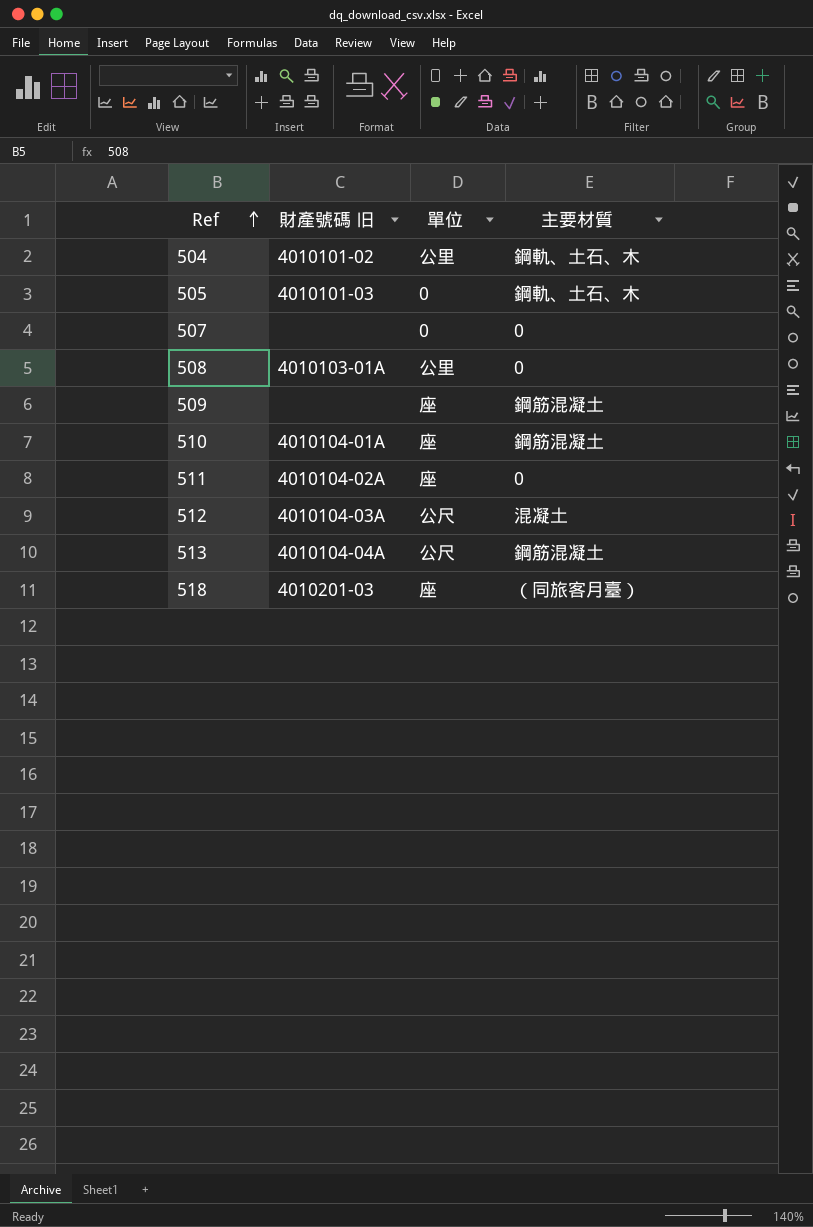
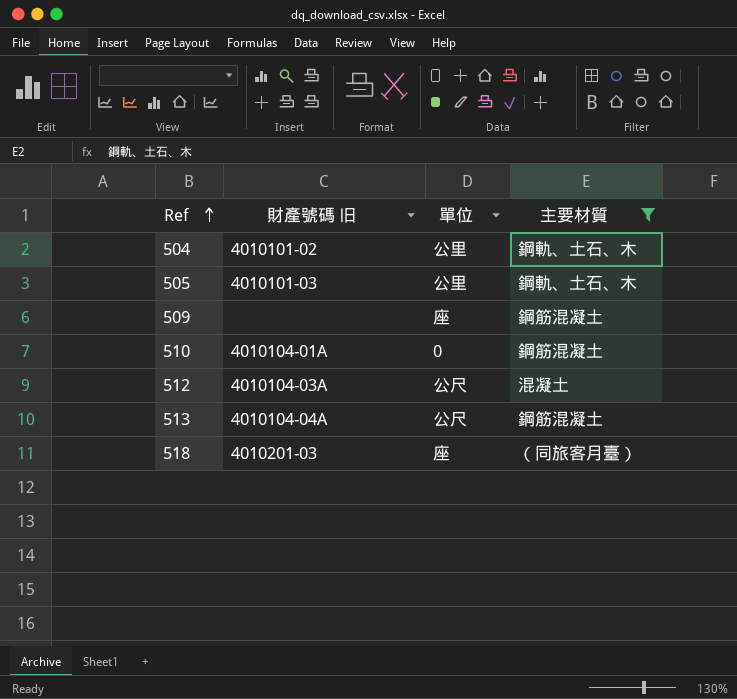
filter: none -> 主要材質 != 0
505 | 單位: 0 -> 公里
510 | 單位: 座 -> 0

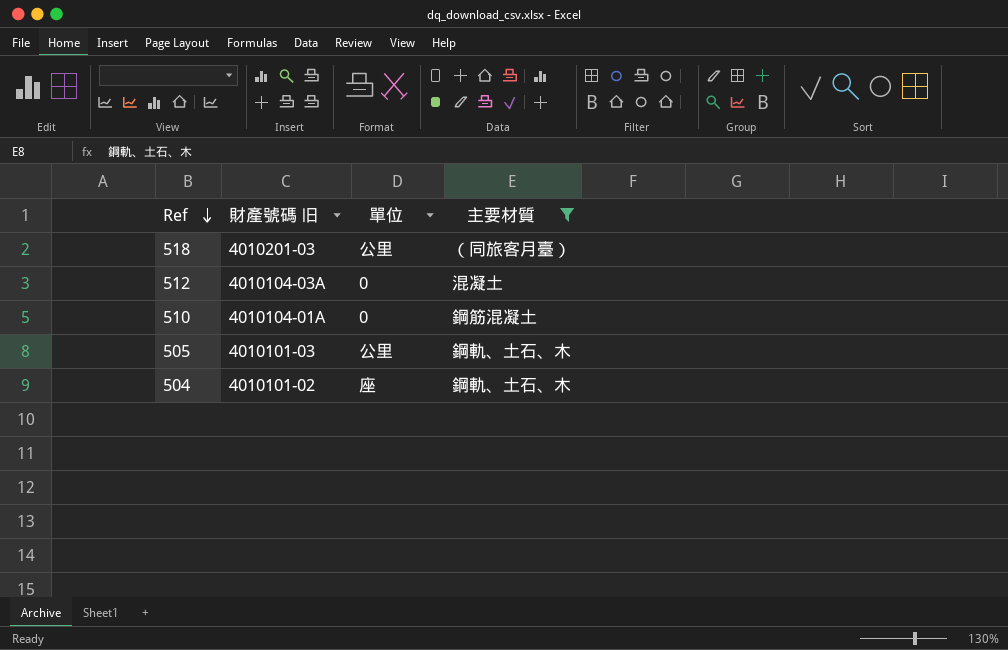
row order: Ref ascending -> Ref descending
row 509: none | 座 | 鋼筋混凝土 -> none
row 513: 4010104-04A | 公尺 | 鋼筋混凝土 -> none
518 | 單位: 座 -> 公里
512 | 單位: 公尺 -> 0
504 | 單位: 公里 -> 座

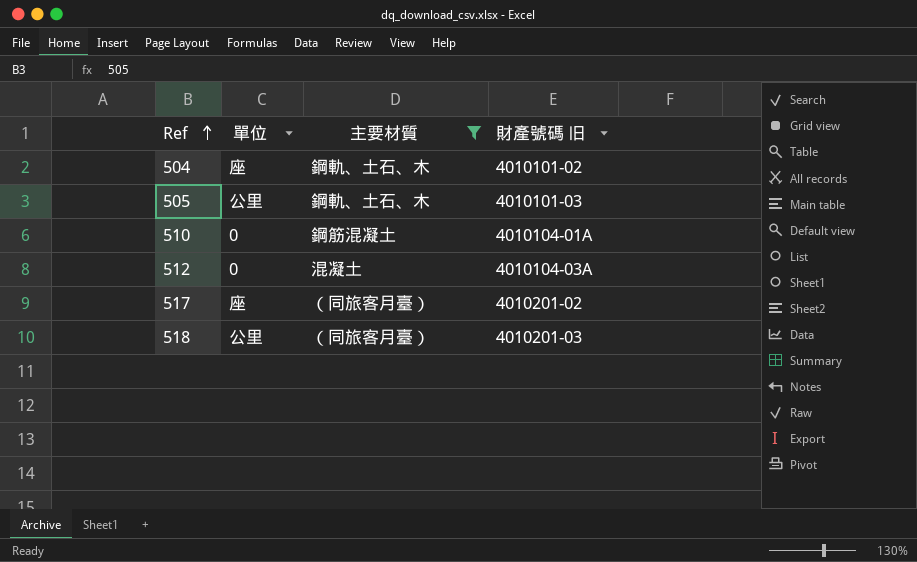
row order: Ref descending -> Ref ascending
column 財產號碼 旧 | position: 2 -> 4
row 517: none -> 座 | （同旅客月臺） | 4010201-02

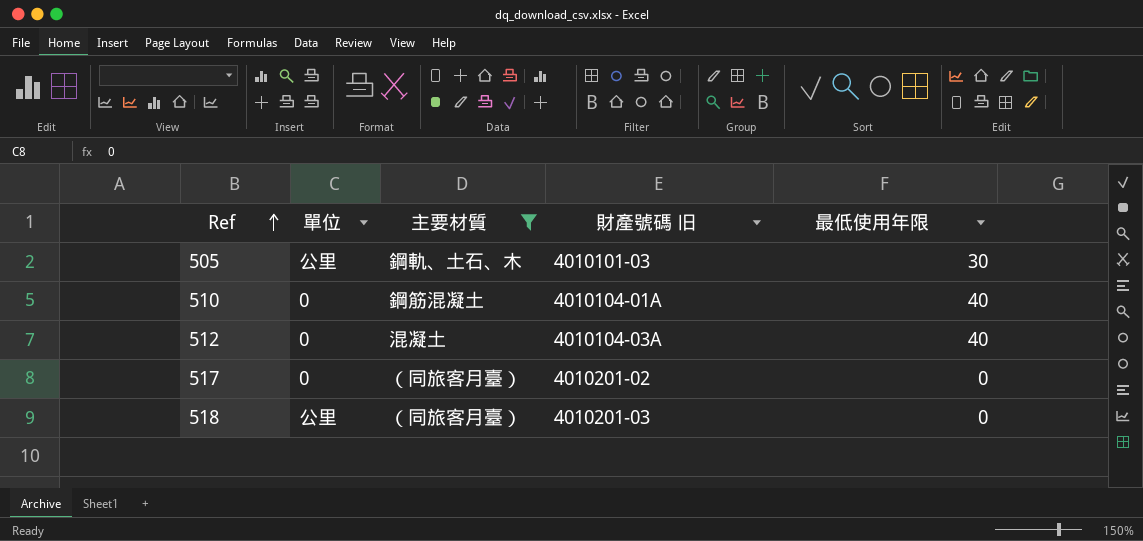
column 最低使用年限 | position: none -> 5
row 504: 座 | 鋼軌、土石、木 | 4010101-02 -> none
517 | 單位: 座 -> 0

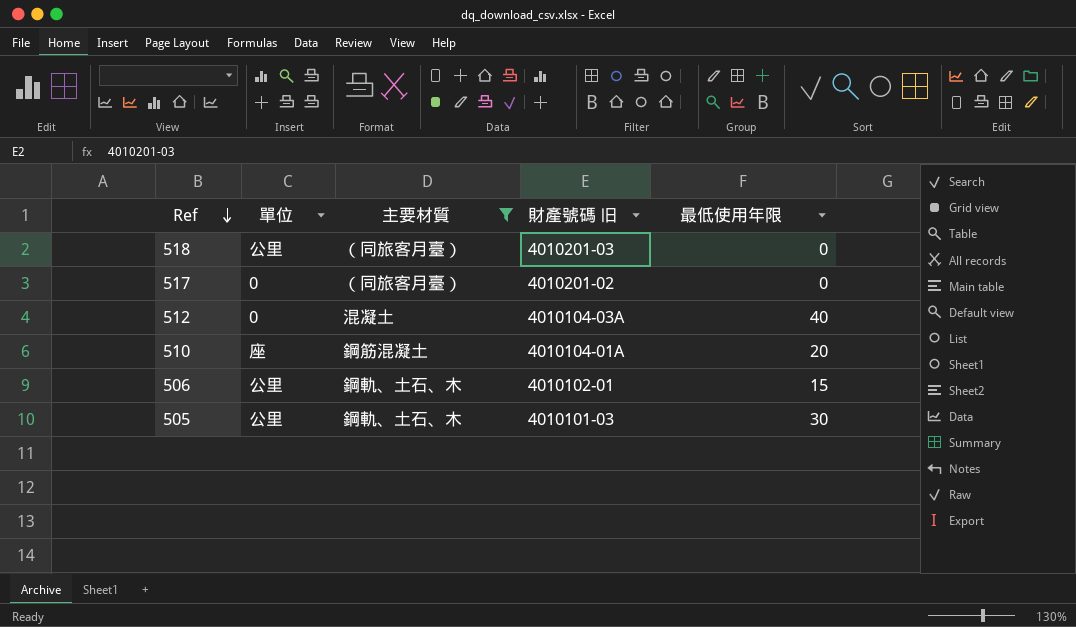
row order: Ref ascending -> Ref descending
510 | 單位: 0 -> 座
510 | 最低使用年限: 40 -> 20
row 506: none -> 公里 | 鋼軌、土石、木 | 4010102-01 | 15

